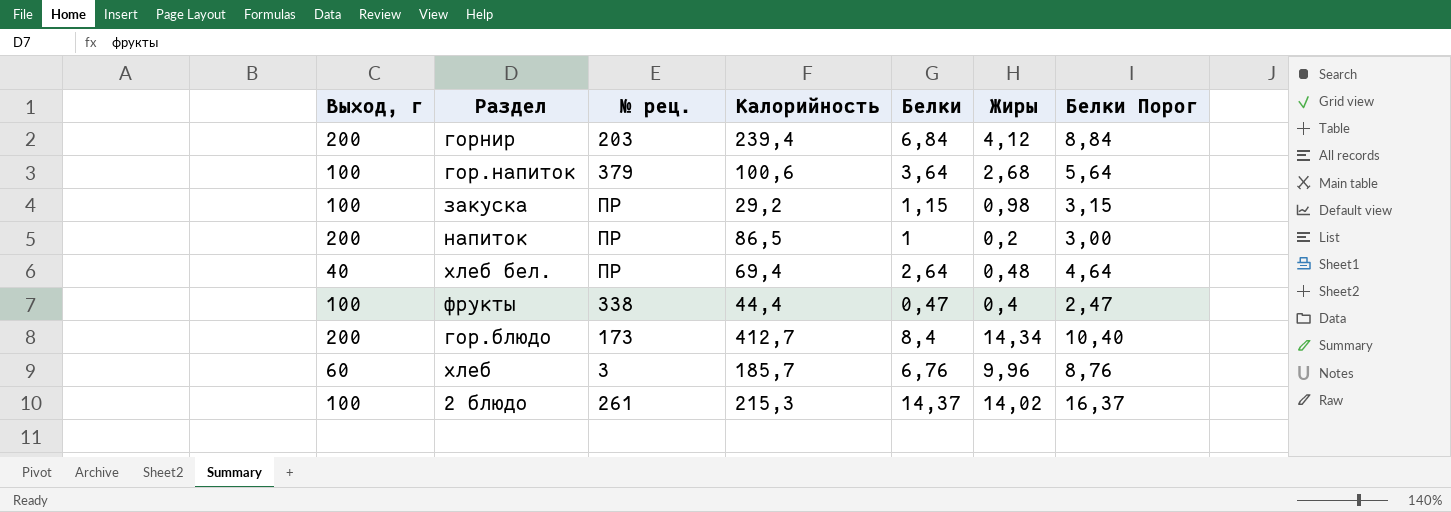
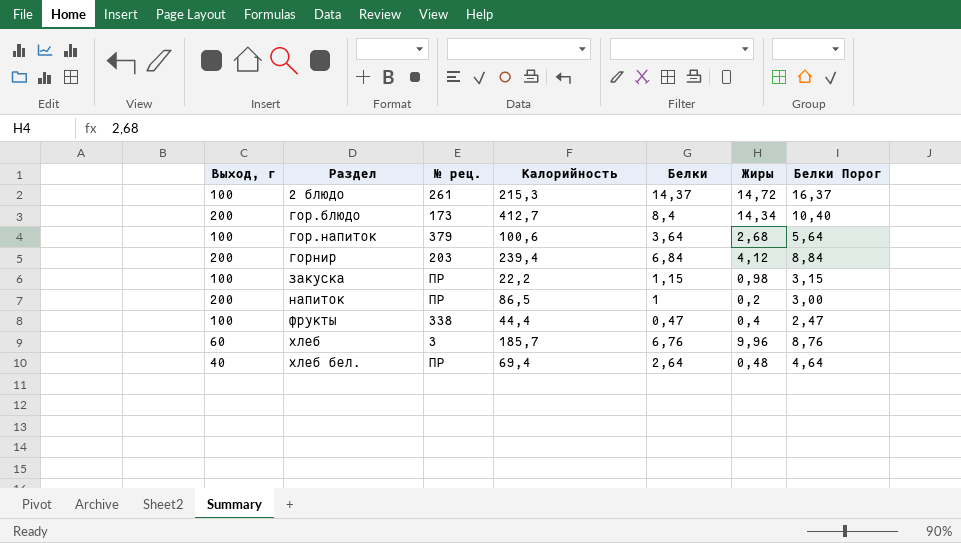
row order: none -> Раздел ascending
2 блюдо | Жиры: 14,02 -> 14,72
закуска | Калорийность: 29,2 -> 22,2

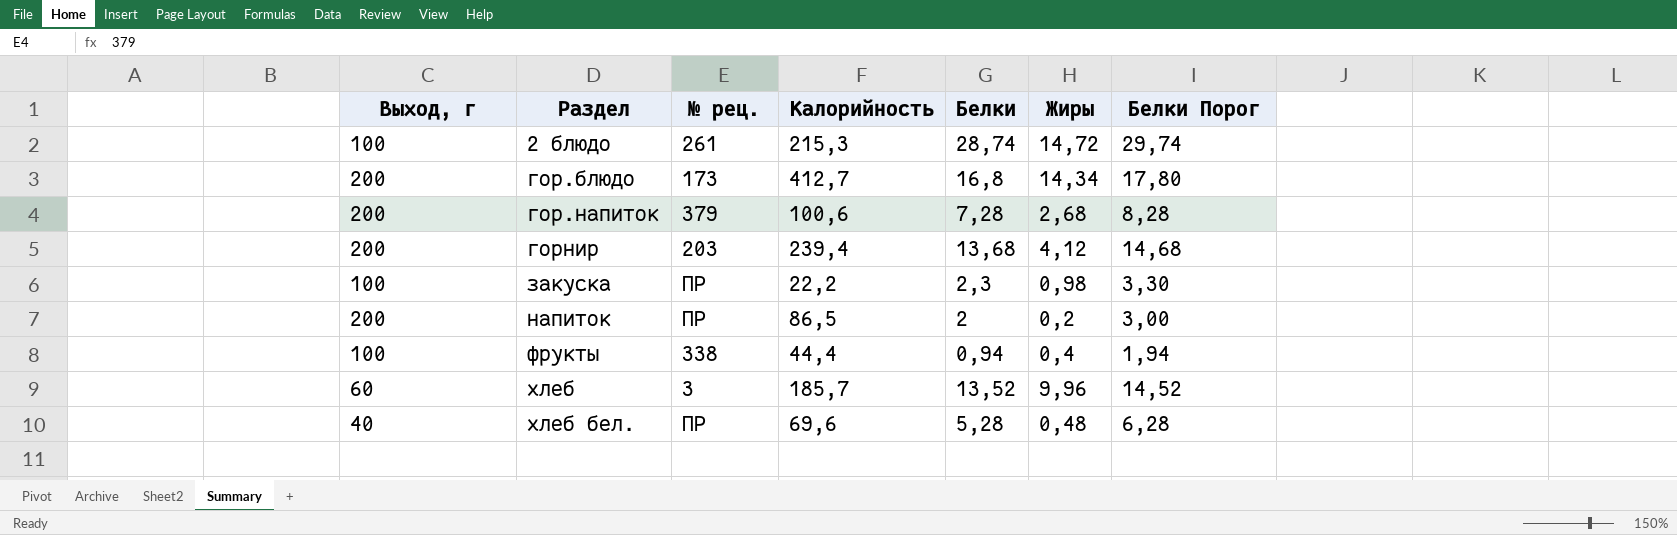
column Белки Порог | formula: [Белки] + 2 -> [Белки] + 1
2 блюдо | Белки: 14,37 -> 28,74
гор.блюдо | Белки: 8,4 -> 16,8
гор.напиток | Выход, г: 100 -> 200
гор.напиток | Белки: 3,64 -> 7,28
горнир | Белки: 6,84 -> 13,68
закуска | Белки: 1,15 -> 2,3
напиток | Белки: 1 -> 2
фрукты | Белки: 0,47 -> 0,94
хлеб | Белки: 6,76 -> 13,52
хлеб бел. | Калорийность: 69,4 -> 69,6
хлеб бел. | Белки: 2,64 -> 5,28

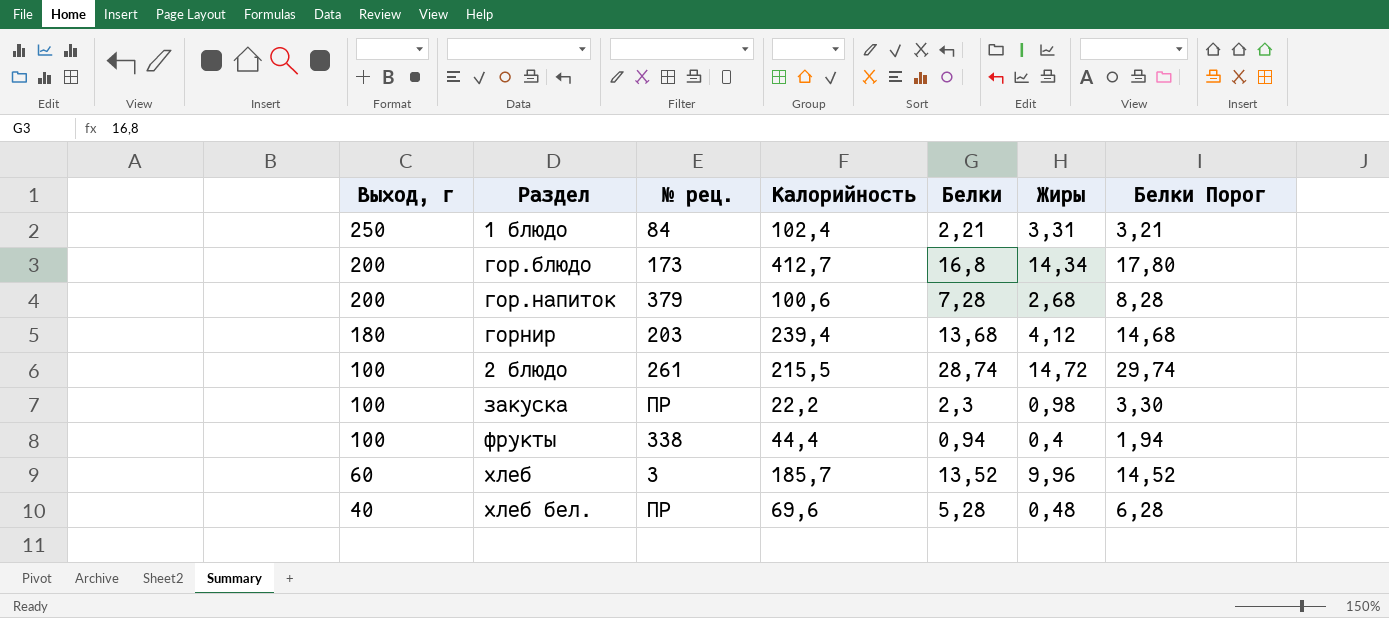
row order: Раздел ascending -> Выход, г descending
row напиток: 200 | ПР | 86,5 | 2 | 0,2 | 3,00 -> none
row 1 блюдо: none -> 250 | 84 | 102,4 | 2,21 | 3,31 | 3,21
горнир | Выход, г: 200 -> 180
2 блюдо | Калорийность: 215,3 -> 215,5

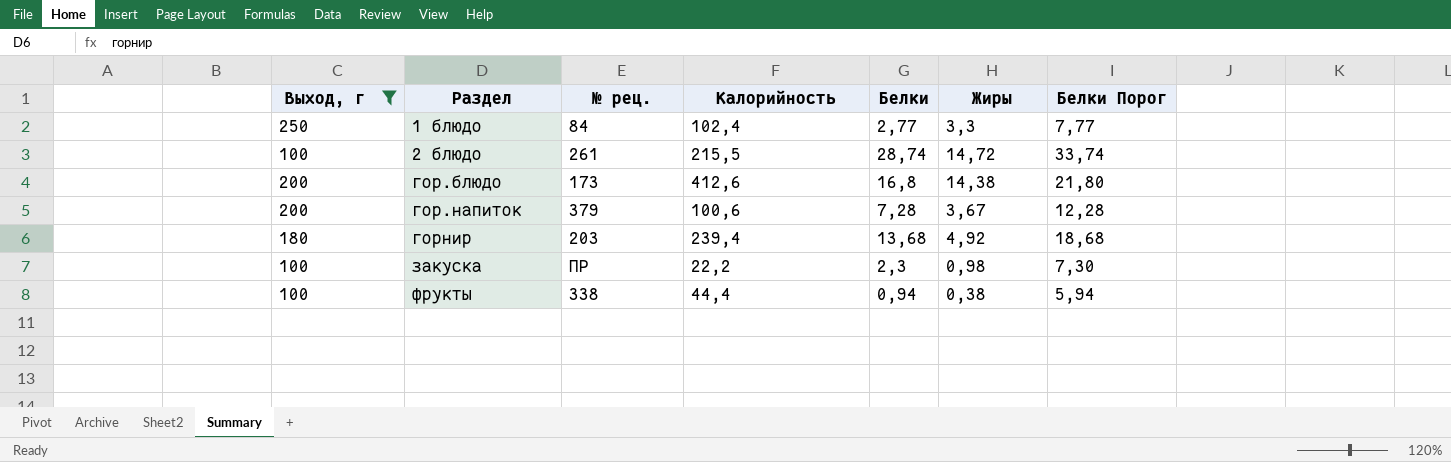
filter: none -> Выход, г >= 100
row order: Выход, г descending -> Раздел ascending
column Белки Порог | formula: [Белки] + 1 -> [Белки] + 5
1 блюдо | Белки: 2,21 -> 2,77
1 блюдо | Жиры: 3,31 -> 3,3
гор.блюдо | Калорийность: 412,7 -> 412,6
гор.блюдо | Жиры: 14,34 -> 14,38
гор.напиток | Жиры: 2,68 -> 3,67
горнир | Жиры: 4,12 -> 4,92
фрукты | Жиры: 0,4 -> 0,38

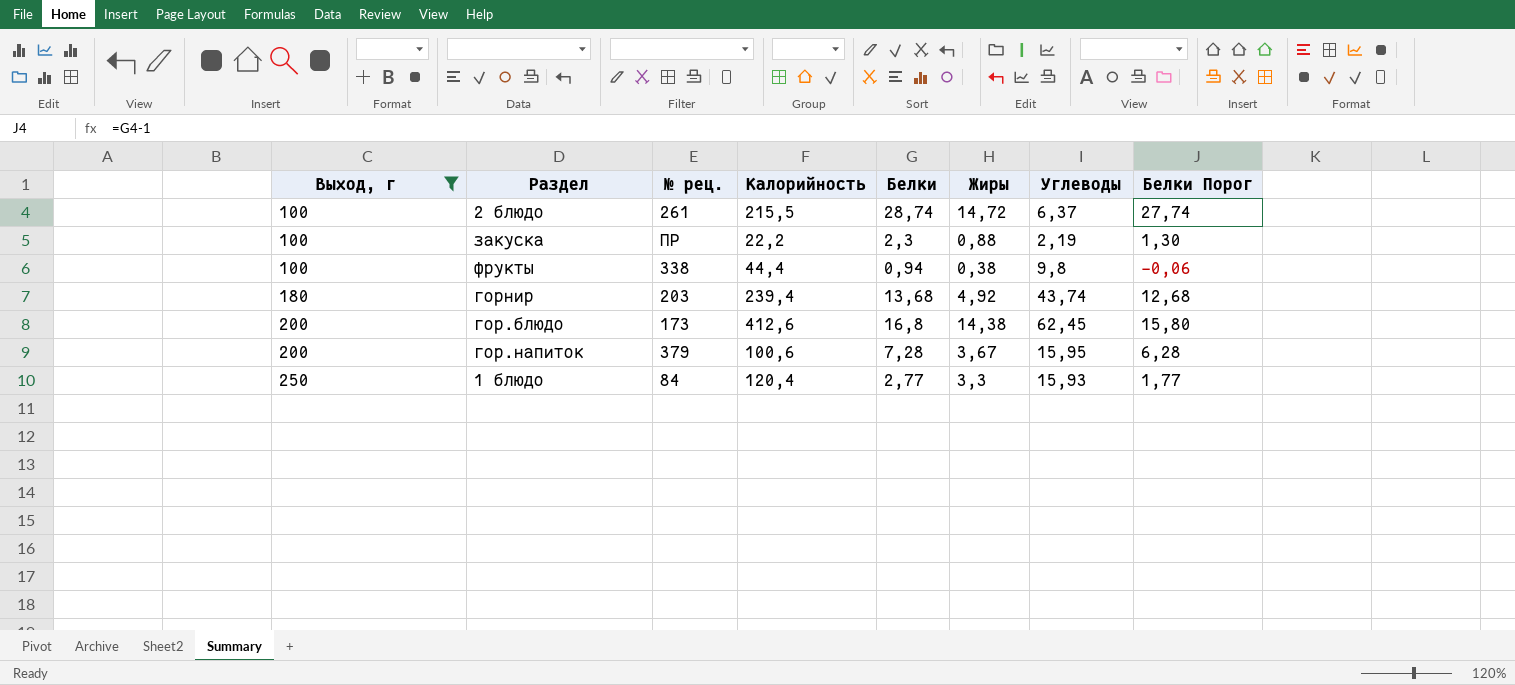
row order: Раздел ascending -> Выход, г ascending
column Углеводы | position: none -> 7
column Белки Порог | formula: [Белки] + 5 -> [Белки] - 1
закуска | Жиры: 0,98 -> 0,88
1 блюдо | Калорийность: 102,4 -> 120,4

